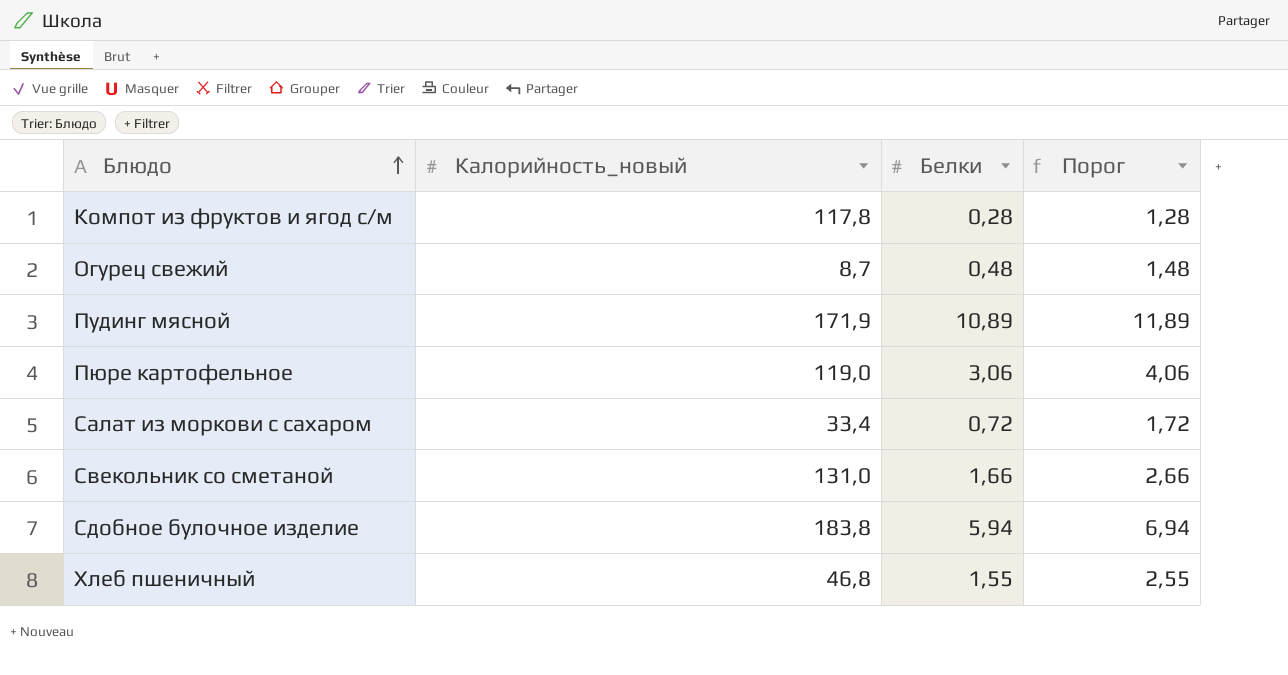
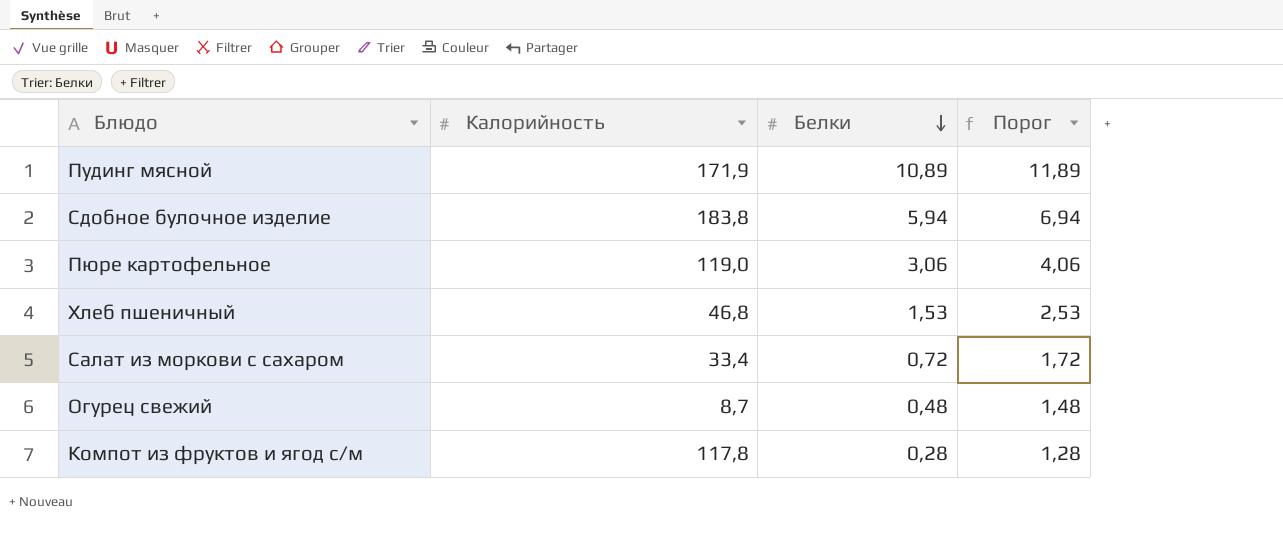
row order: Блюдо ascending -> Белки descending
column name: Калорийность_новый -> Калорийность
row Свекольник со сметаной: 131,0 | 1,66 | 2,66 -> none
Хлеб пшеничный | Белки: 1,55 -> 1,53
Хлеб пшеничный | Порог: 2,55 -> 2,53

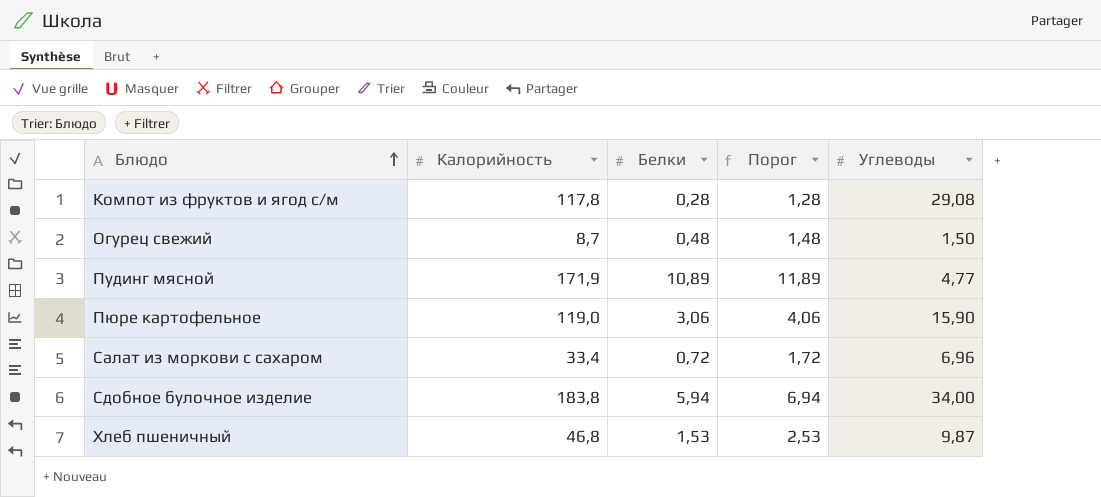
row order: Белки descending -> Блюдо ascending
column Углеводы | position: none -> 5

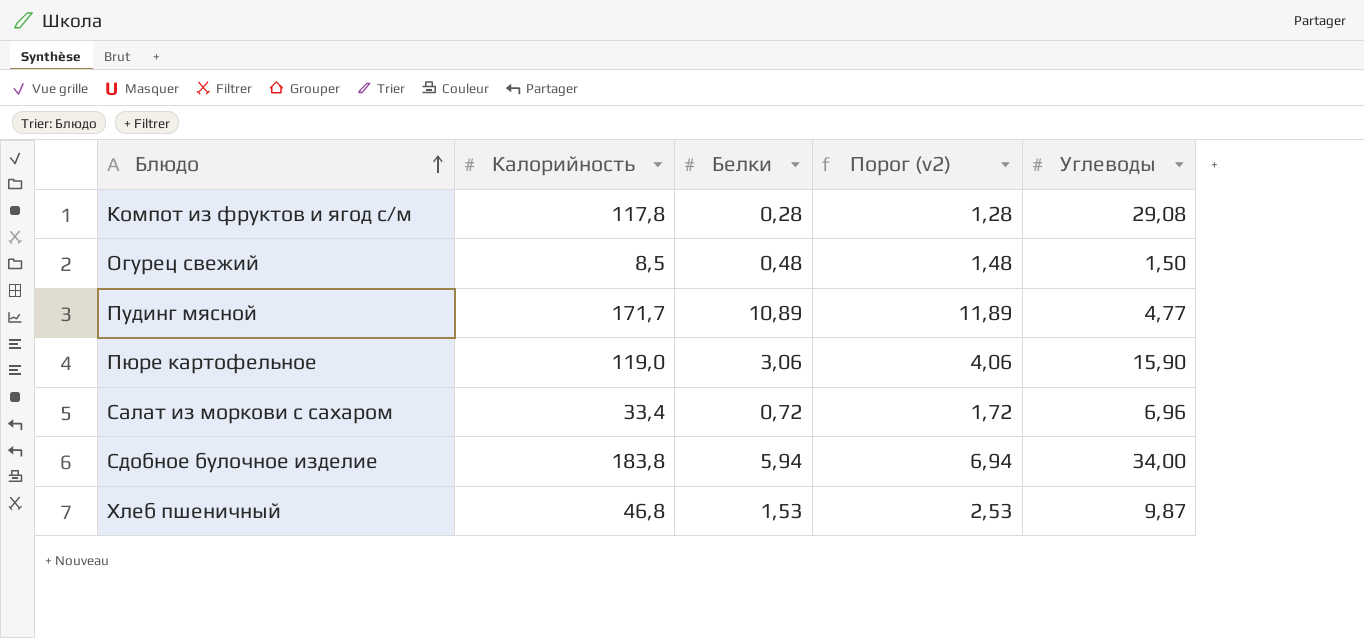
column name: Порог -> Порог (v2)
Огурец свежий | Калорийность: 8,7 -> 8,5
Пудинг мясной | Калорийность: 171,9 -> 171,7

